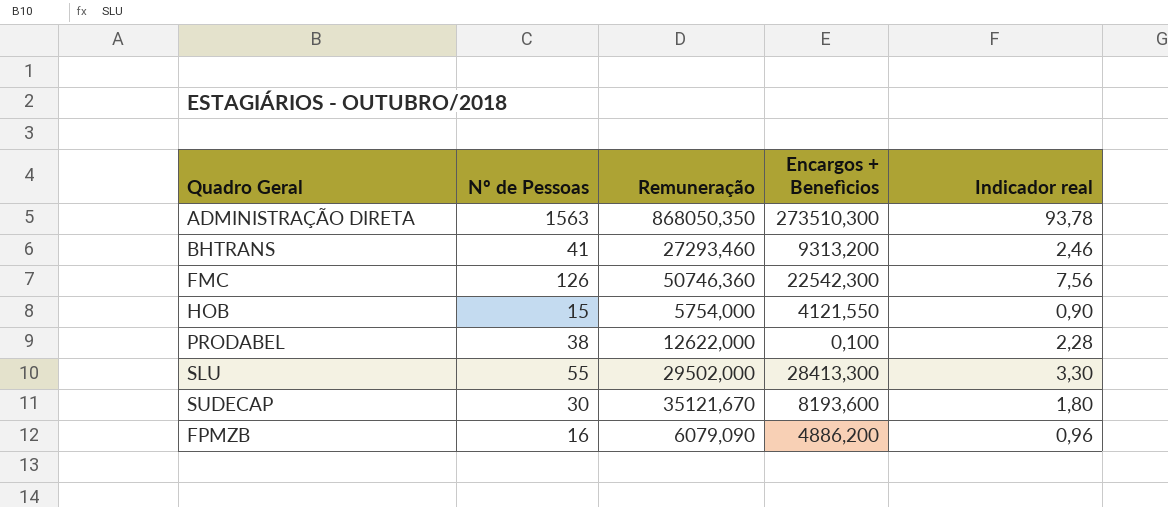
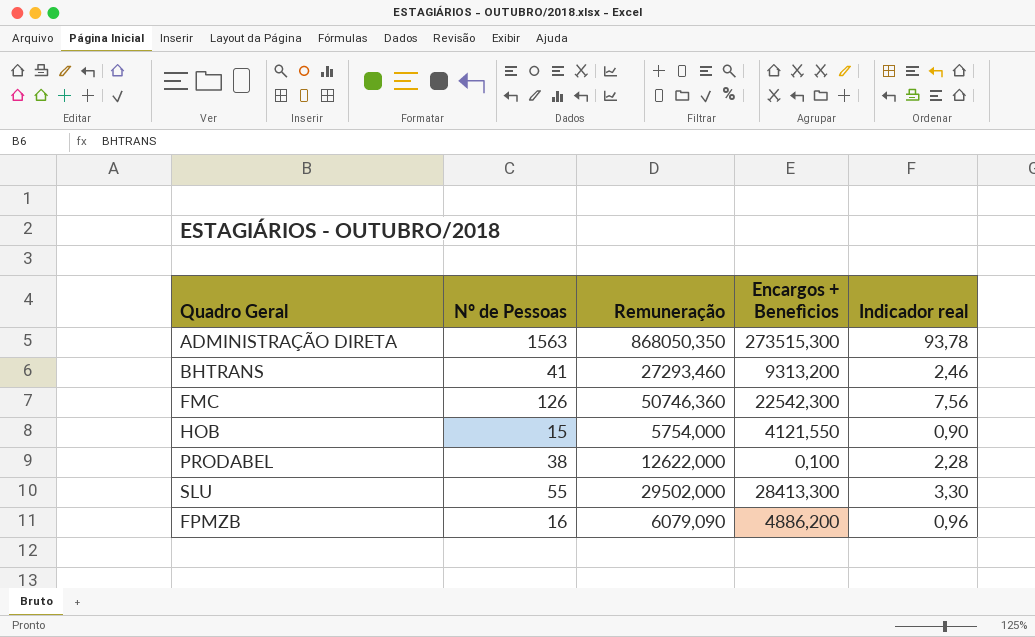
row SUDECAP: 30 | 35121,670 | 8193,600 | 1,80 -> none
ADMINISTRAÇÃO DIRETA | Encargos + Benefìcios: 273510,300 -> 273515,300

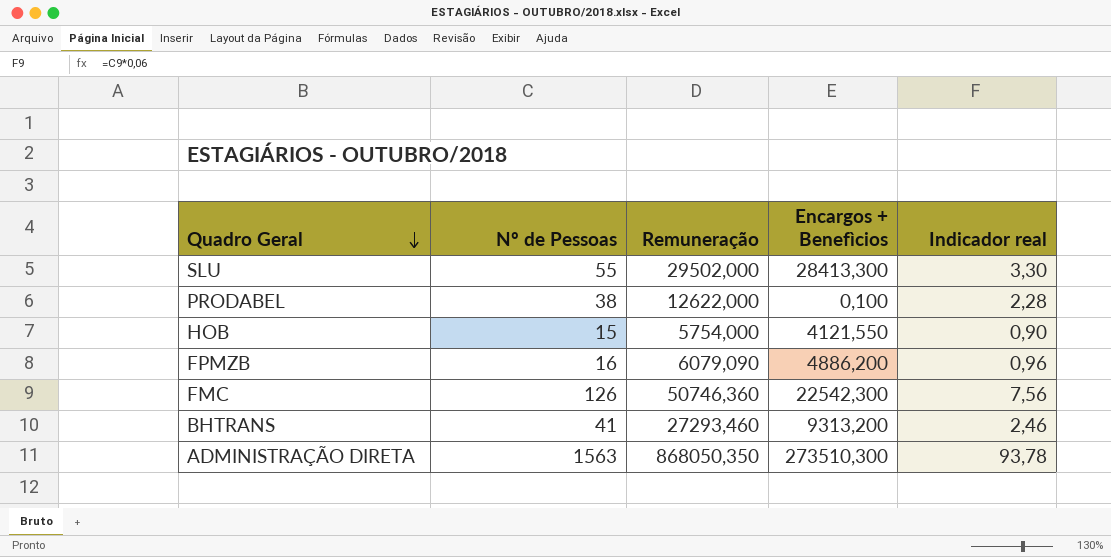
row order: none -> Quadro Geral descending
ADMINISTRAÇÃO DIRETA | Encargos + Benefìcios: 273515,300 -> 273510,300

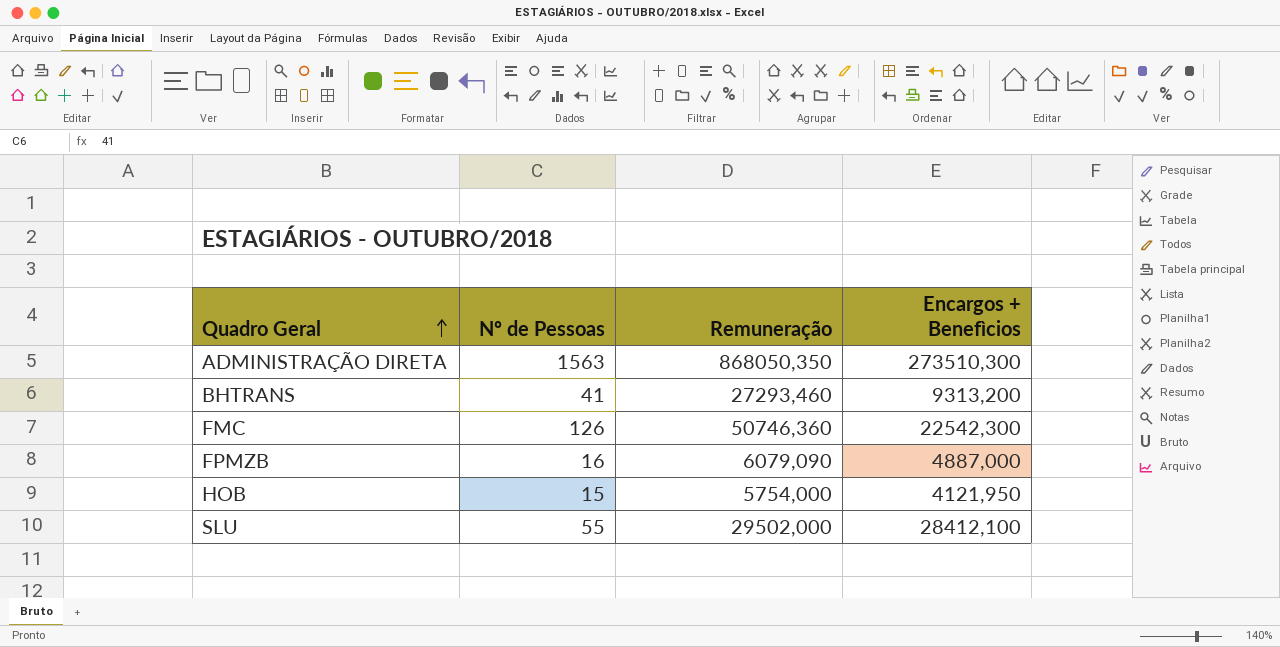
row order: Quadro Geral descending -> Quadro Geral ascending
column Indicador real | formula: [Nº de Pessoas] * 0,06 -> none
row PRODABEL: 38 | 12622,000 | 0,100 | 2,28 -> none
FPMZB | Encargos + Benefìcios: 4886,200 -> 4887,000
HOB | Encargos + Benefìcios: 4121,550 -> 4121,950
SLU | Encargos + Benefìcios: 28413,300 -> 28412,100

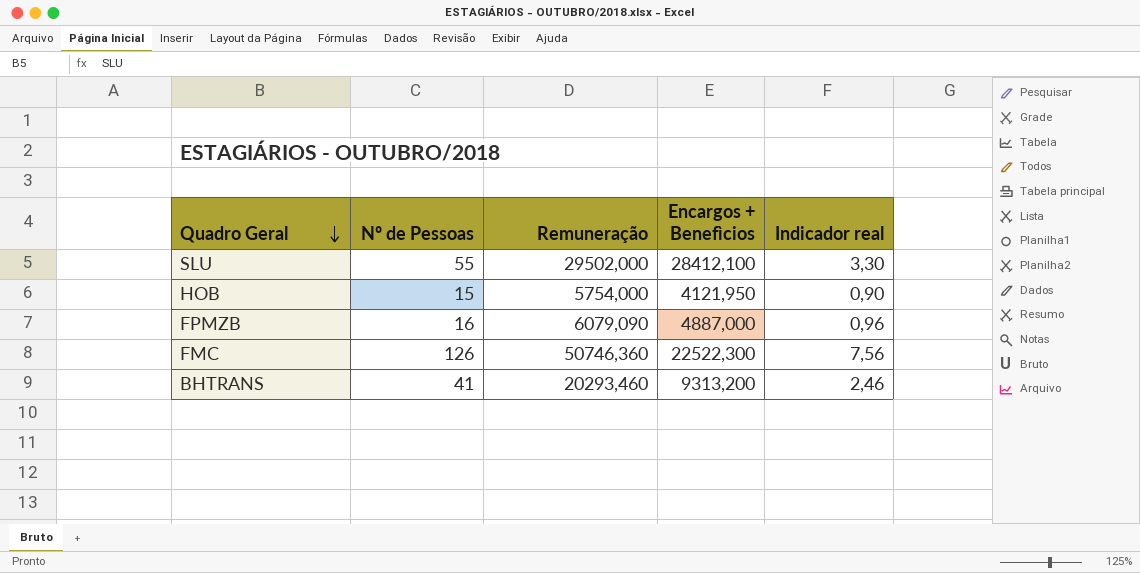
row order: Quadro Geral ascending -> Quadro Geral descending
column Indicador real | formula: none -> [Nº de Pessoas] * 0,06
row ADMINISTRAÇÃO DIRETA: 1563 | 868050,350 | 273510,300 -> none
FMC | Encargos + Benefìcios: 22542,300 -> 22522,300
BHTRANS | Remuneração: 27293,460 -> 20293,460

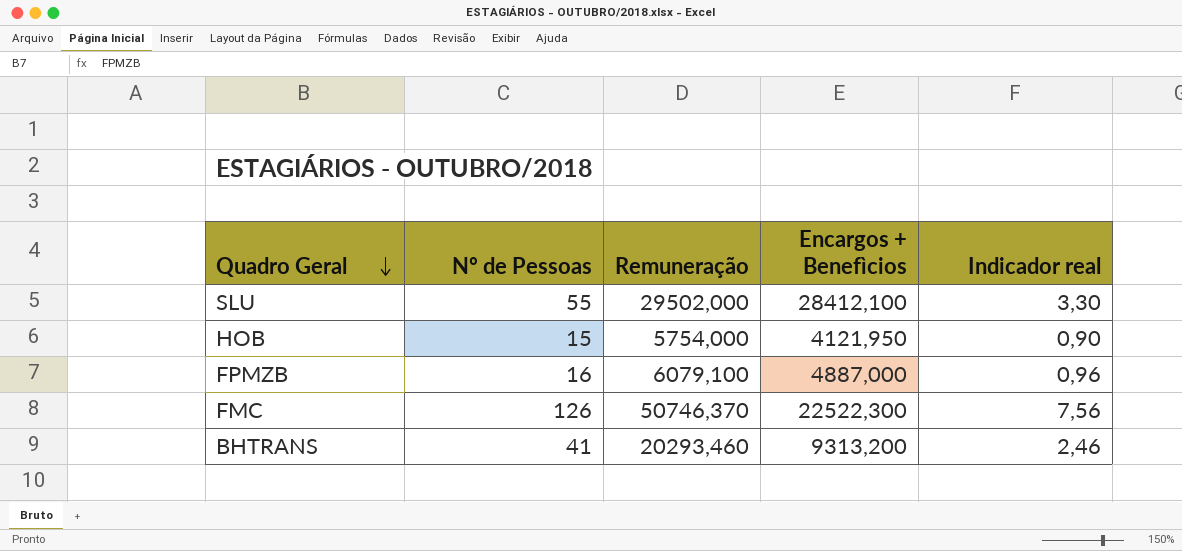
FPMZB | Remuneração: 6079,090 -> 6079,100
FMC | Remuneração: 50746,360 -> 50746,370

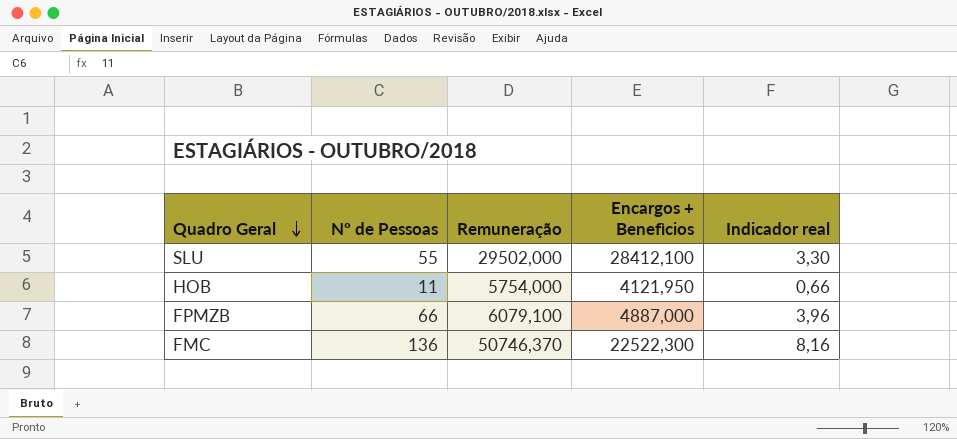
row BHTRANS: 41 | 20293,460 | 9313,200 | 2,46 -> none
HOB | Nº de Pessoas: 15 -> 11
HOB | Indicador real: 0,90 -> 0,66
FPMZB | Nº de Pessoas: 16 -> 66
FPMZB | Indicador real: 0,96 -> 3,96
FMC | Nº de Pessoas: 126 -> 136
FMC | Indicador real: 7,56 -> 8,16

